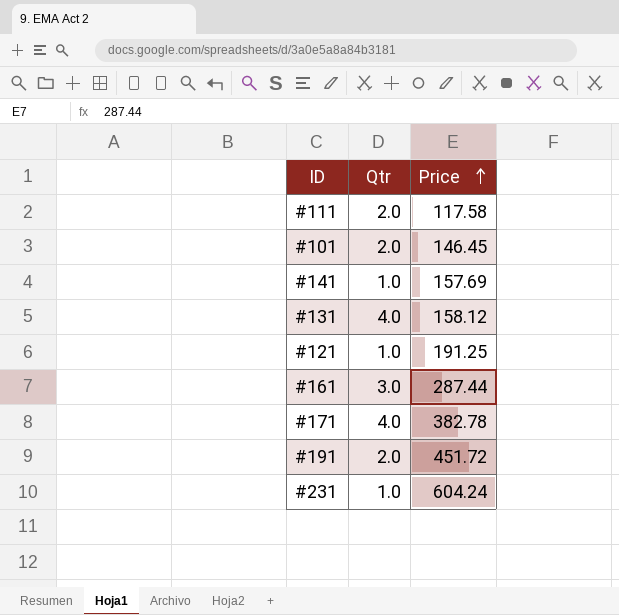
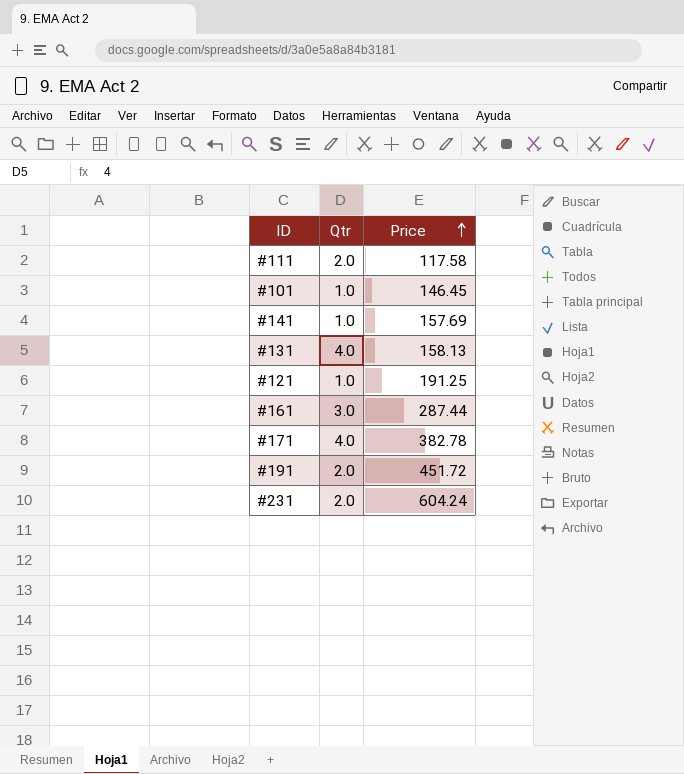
#101 | Qtr: 2.0 -> 1.0
#131 | Price: 158.12 -> 158.13
#231 | Qtr: 1.0 -> 2.0

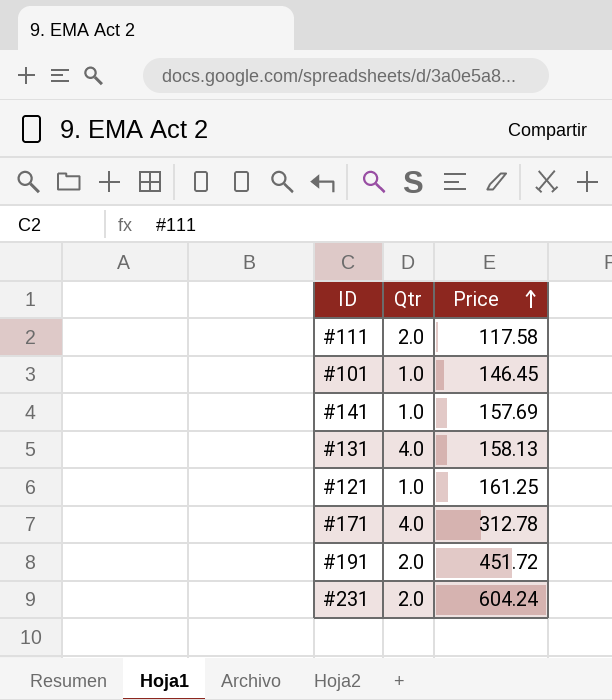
row #161: 3.0 | 287.44 -> none
#121 | Price: 191.25 -> 161.25
#171 | Price: 382.78 -> 312.78

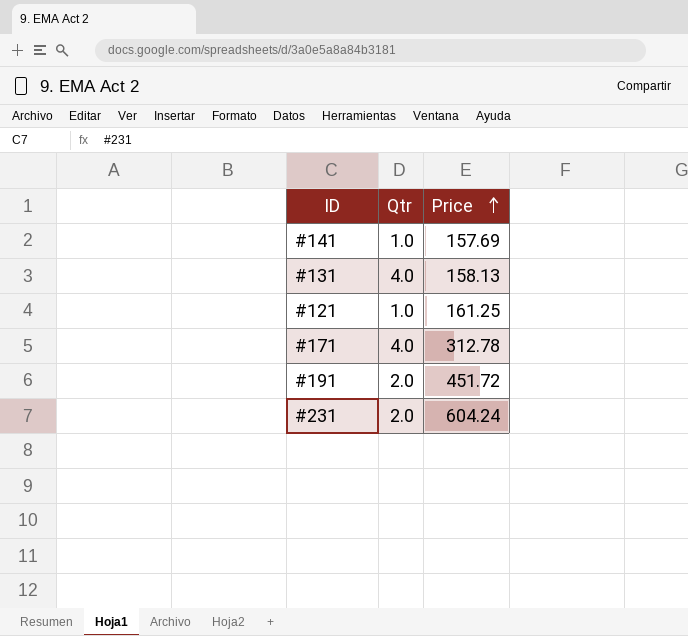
row #111: 2.0 | 117.58 -> none
row #101: 1.0 | 146.45 -> none

